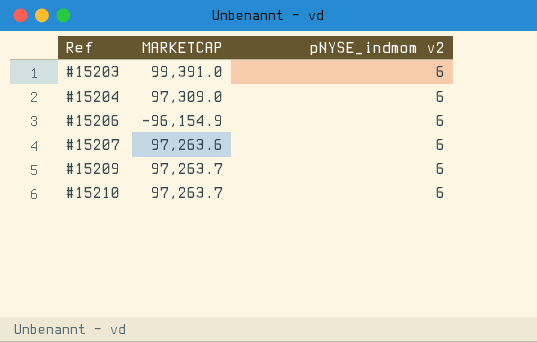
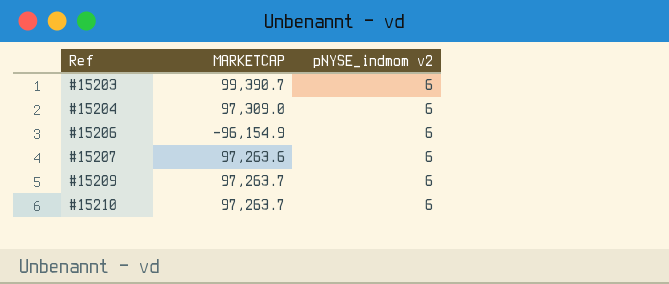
#15203 | MARKETCAP: 99,391.0 -> 99,390.7

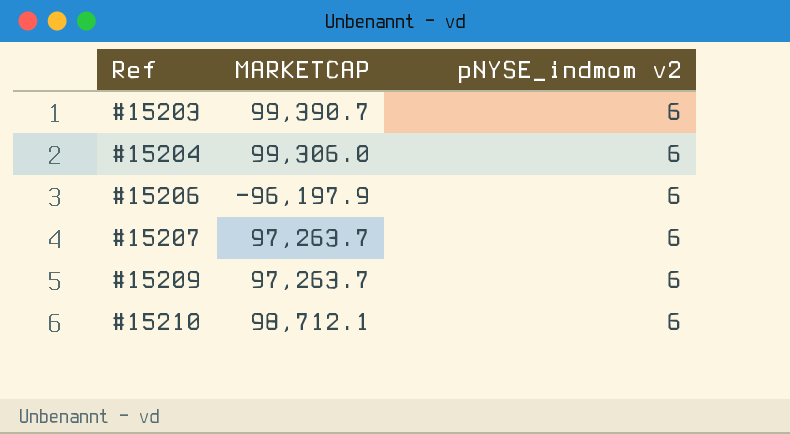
#15204 | MARKETCAP: 97,309.0 -> 99,306.0
#15206 | MARKETCAP: -96,154.9 -> -96,197.9
#15207 | MARKETCAP: 97,263.6 -> 97,263.7
#15210 | MARKETCAP: 97,263.7 -> 98,712.1

